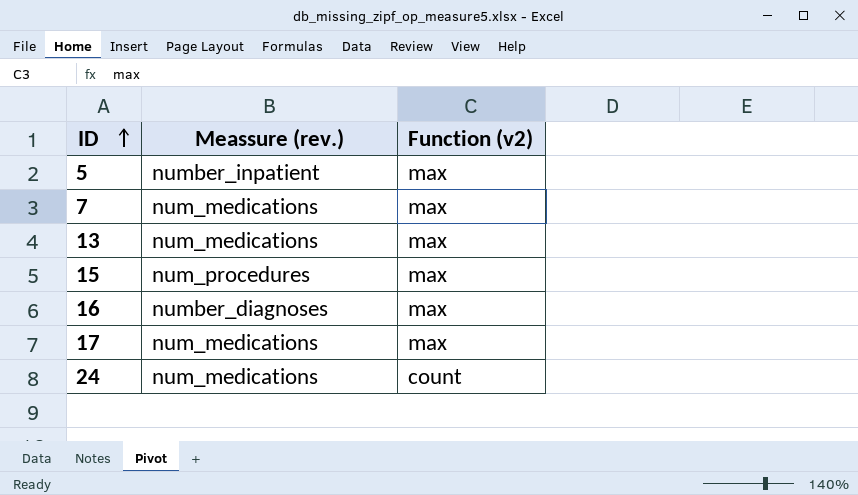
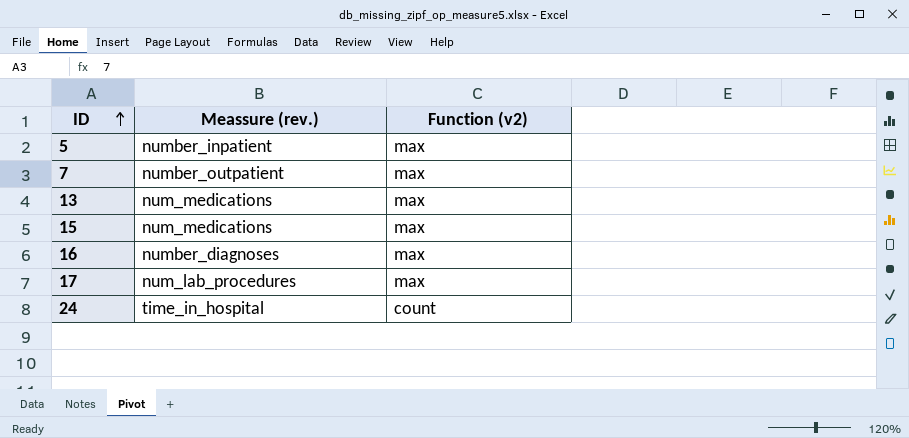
7 | Meassure (rev.): num_medications -> number_outpatient
15 | Meassure (rev.): num_procedures -> num_medications
17 | Meassure (rev.): num_medications -> num_lab_procedures
24 | Meassure (rev.): num_medications -> time_in_hospital

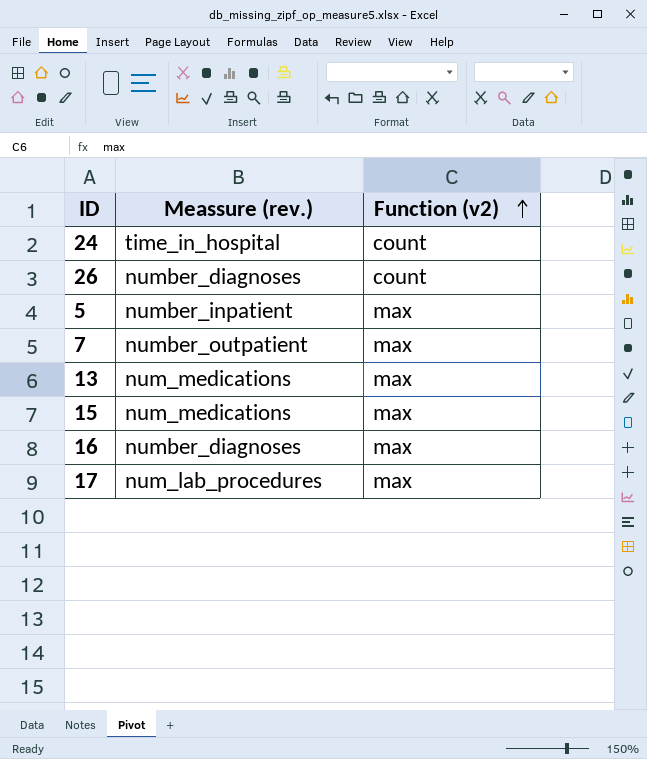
row order: ID ascending -> Function (v2) ascending
row 26: none -> number_diagnoses | count

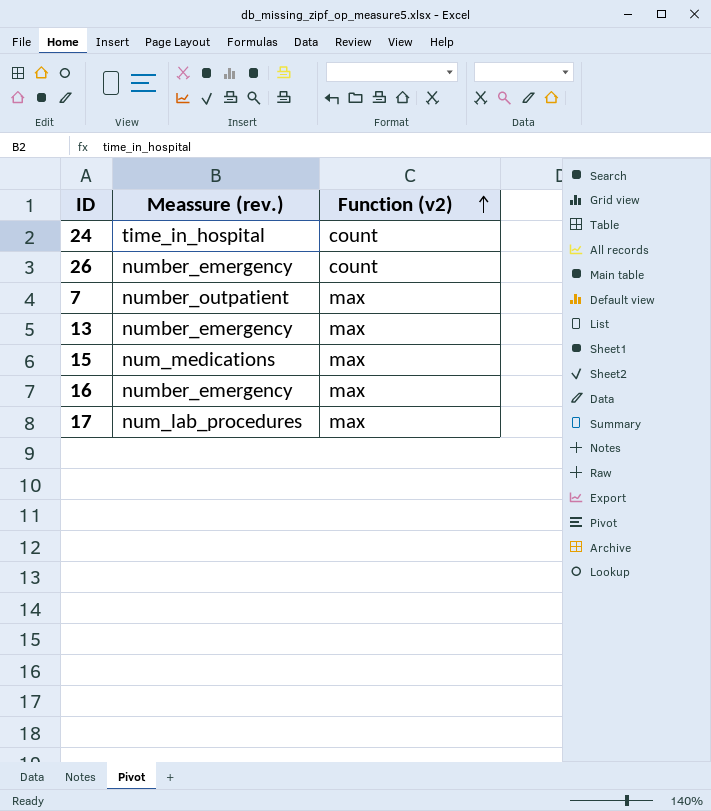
row 5: number_inpatient | max -> none
26 | Meassure (rev.): number_diagnoses -> number_emergency
13 | Meassure (rev.): num_medications -> number_emergency
16 | Meassure (rev.): number_diagnoses -> number_emergency

